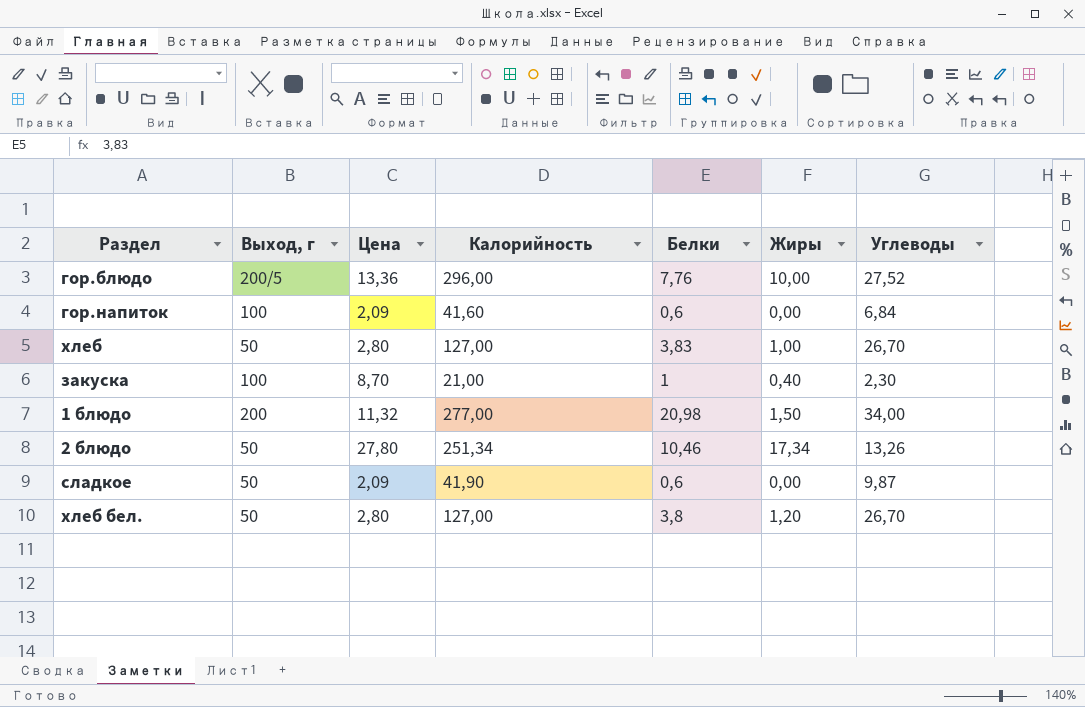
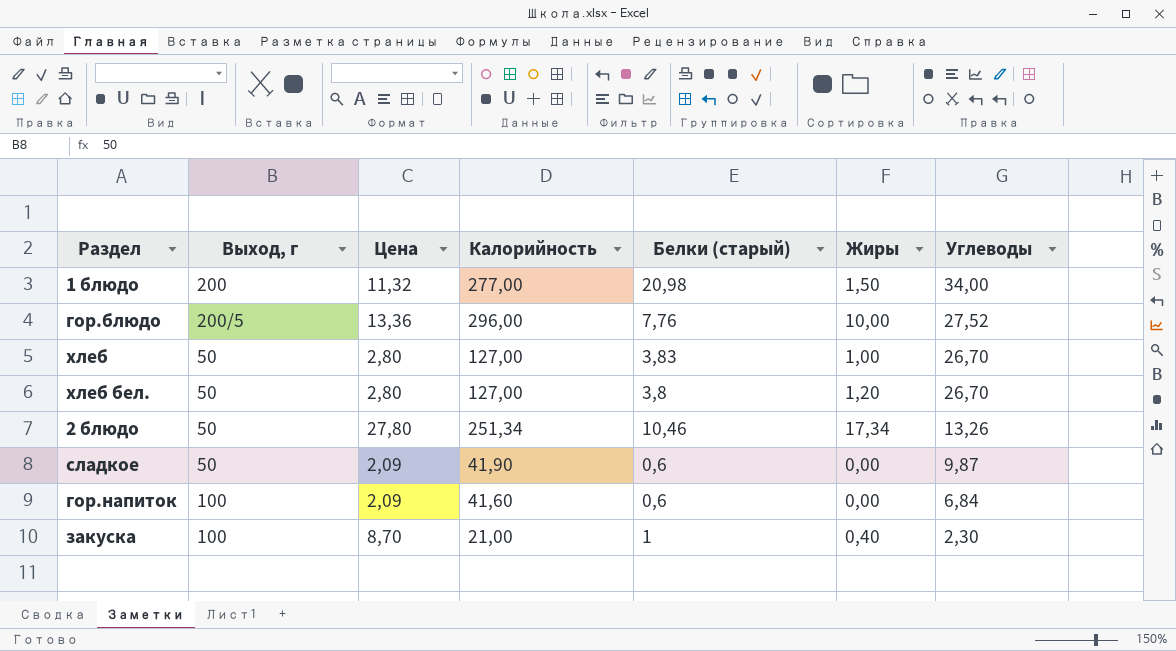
row order: none -> Углеводы descending
column name: Белки -> Белки (старый)

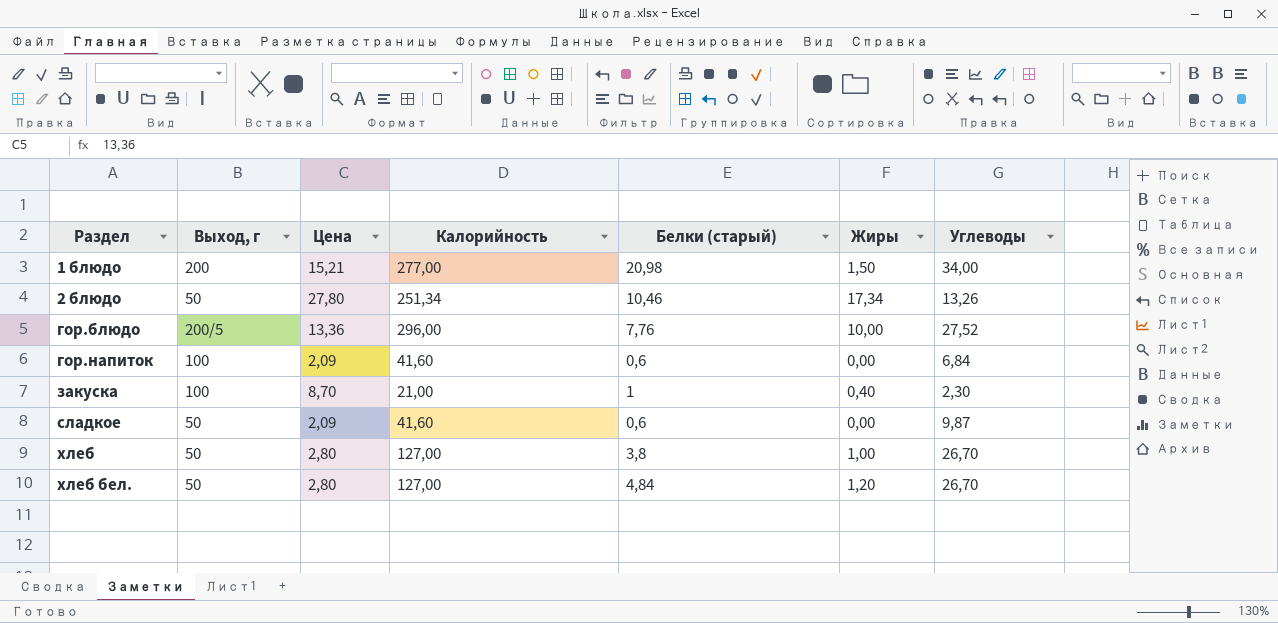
row order: Углеводы descending -> Раздел ascending
1 блюдо | Цена: 11,32 -> 15,21
сладкое | Калорийность: 41,90 -> 41,60
хлеб | Белки (старый): 3,83 -> 3,8
хлеб бел. | Белки (старый): 3,8 -> 4,84

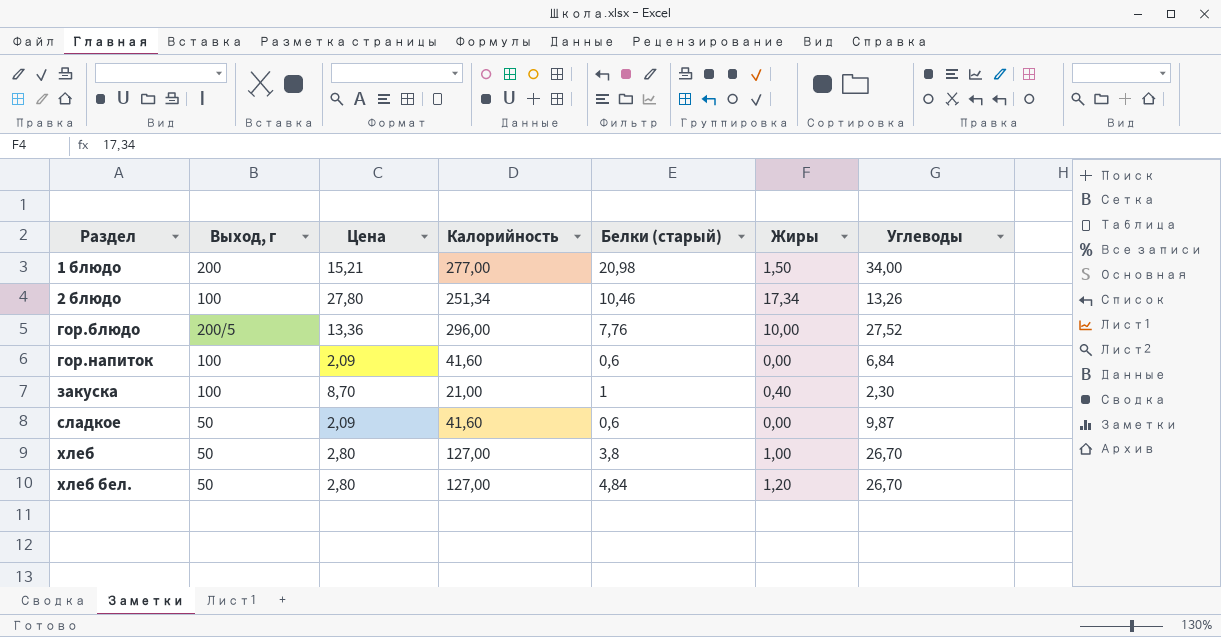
2 блюдо | Выход, г: 50 -> 100

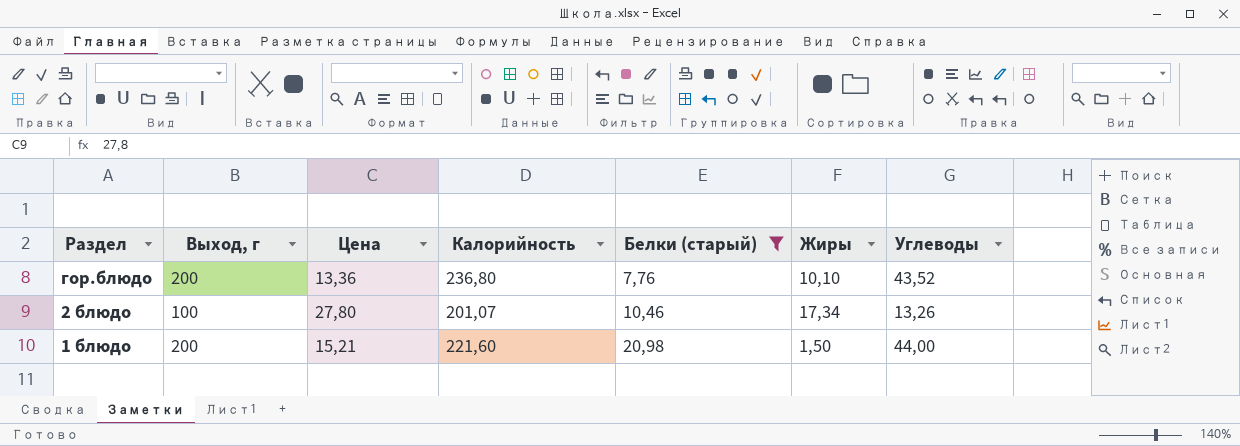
filter: none -> Белки (старый) >= 7,76
row order: Раздел ascending -> Раздел descending
гор.блюдо | Выход, г: 200/5 -> 200
гор.блюдо | Калорийность: 296,00 -> 236,80
гор.блюдо | Жиры: 10,00 -> 10,10
гор.блюдо | Углеводы: 27,52 -> 43,52
2 блюдо | Калорийность: 251,34 -> 201,07
1 блюдо | Калорийность: 277,00 -> 221,60
1 блюдо | Углеводы: 34,00 -> 44,00

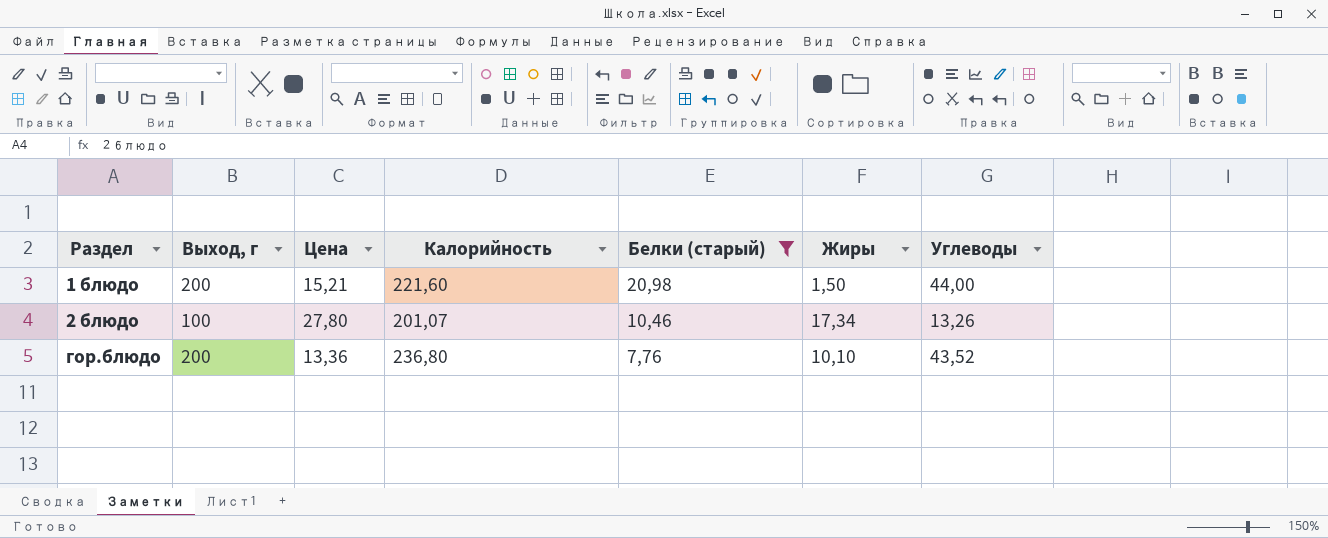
row order: Раздел descending -> Раздел ascending

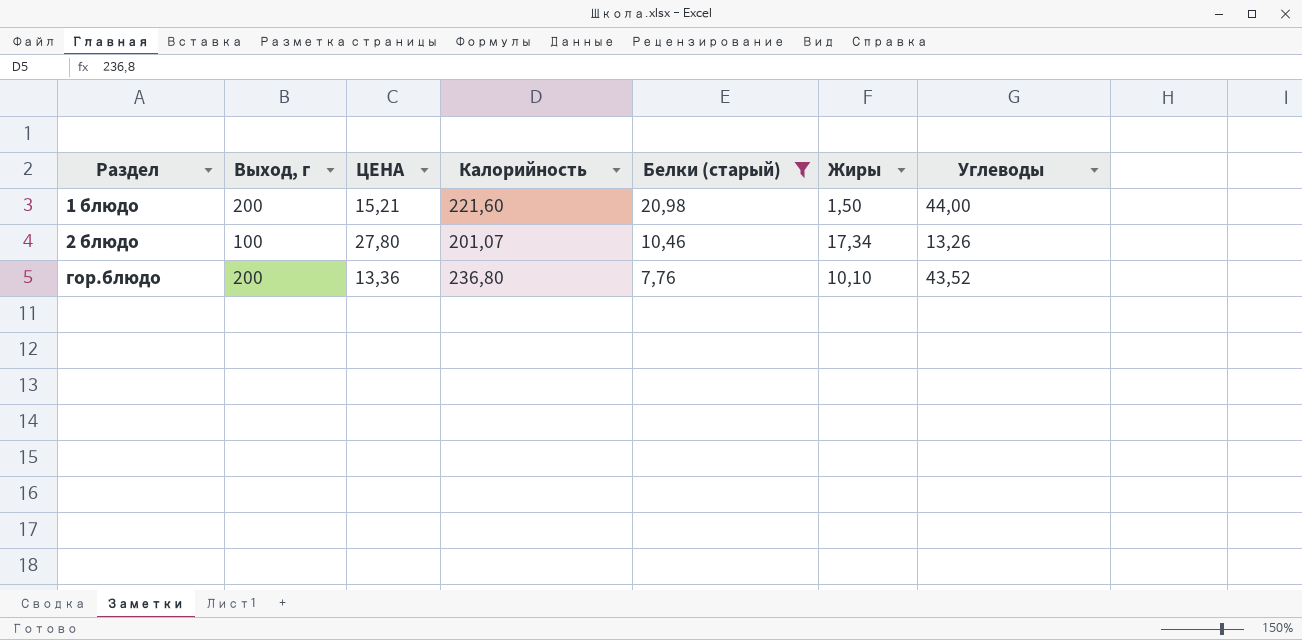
column name: Цена -> ЦЕНА

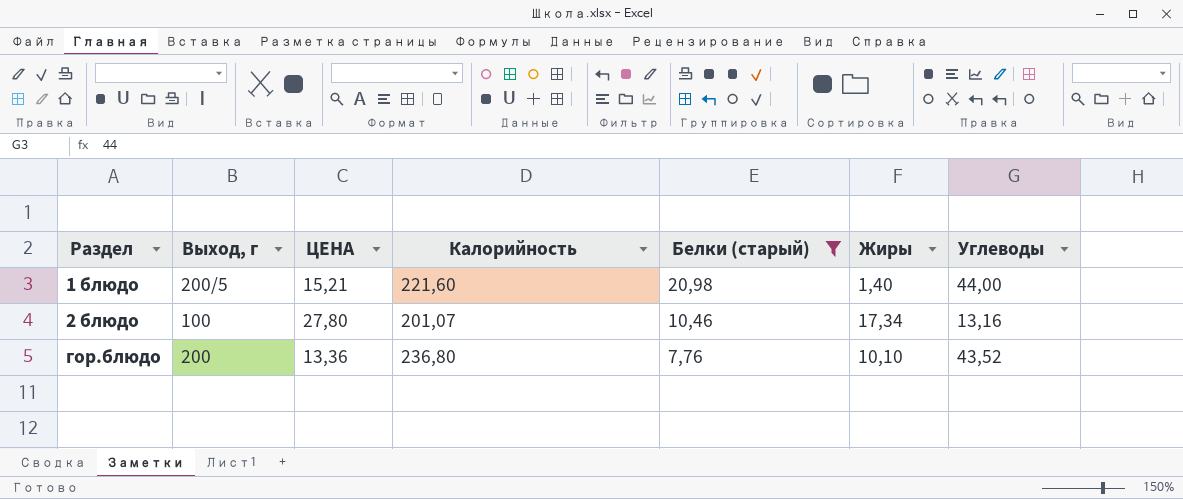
1 блюдо | Выход, г: 200 -> 200/5
1 блюдо | Жиры: 1,50 -> 1,40
2 блюдо | Углеводы: 13,26 -> 13,16

